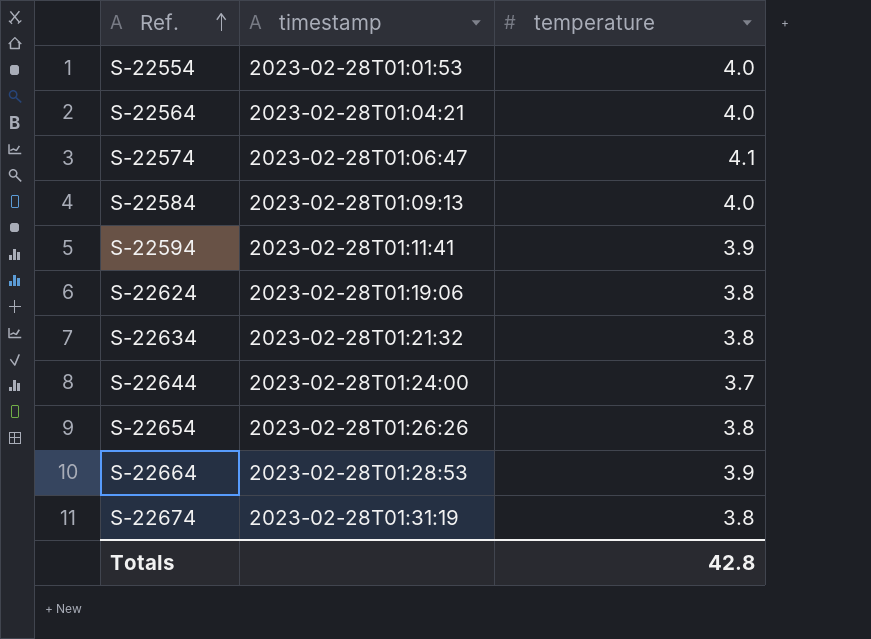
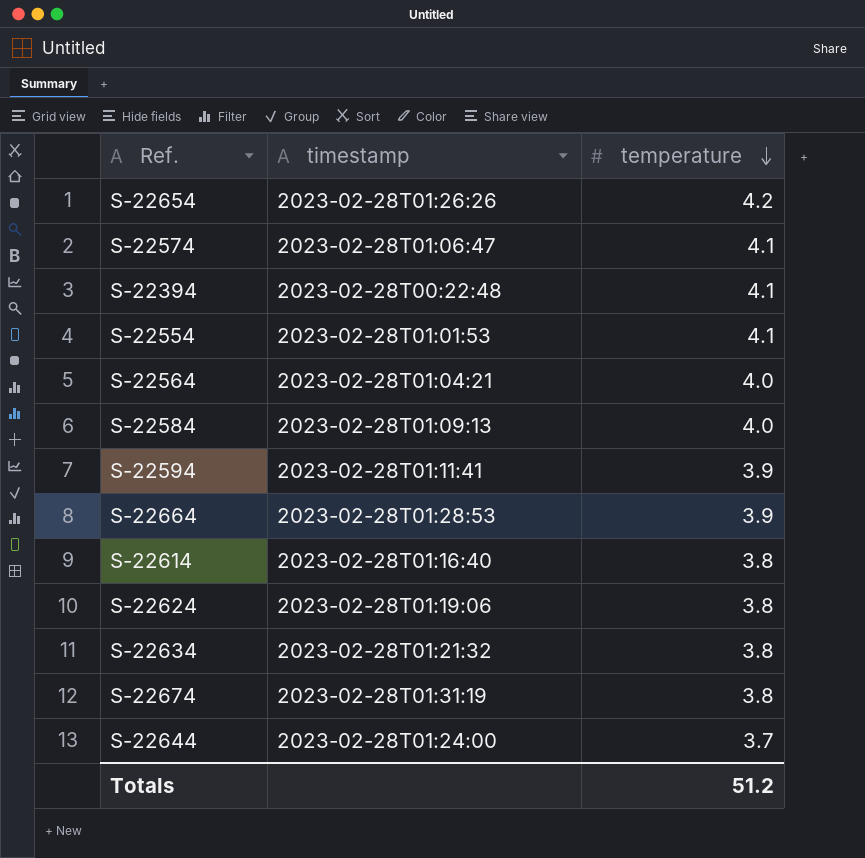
row order: Ref. ascending -> temperature descending
S-22654 | temperature: 3.8 -> 4.2
row S-22394: none -> 2023-02-28T00:22:48 | 4.1
S-22554 | temperature: 4.0 -> 4.1
row S-22614: none -> 2023-02-28T01:16:40 | 3.8
Totals | temperature: 42.8 -> 51.2

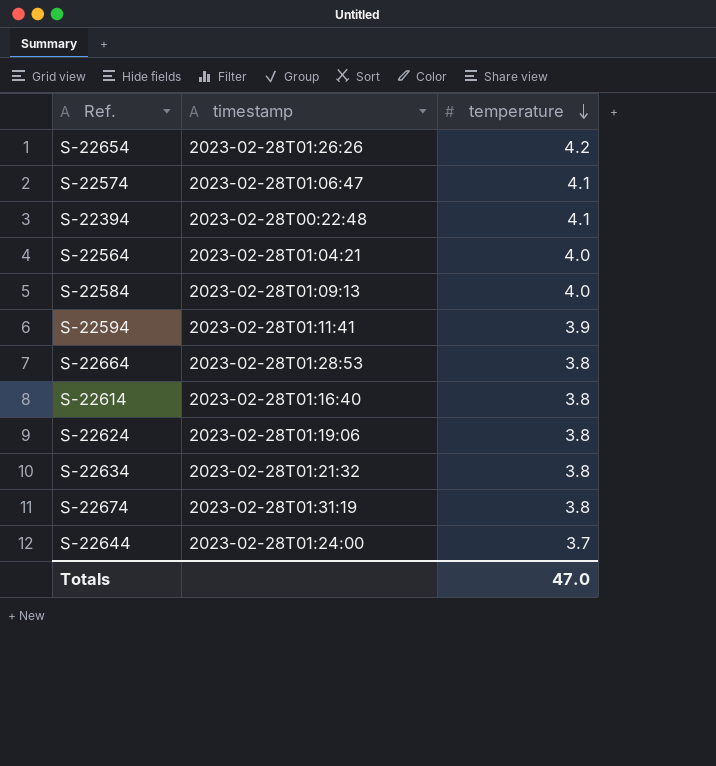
row S-22554: 2023-02-28T01:01:53 | 4.1 -> none
S-22664 | temperature: 3.9 -> 3.8
Totals | temperature: 51.2 -> 47.0

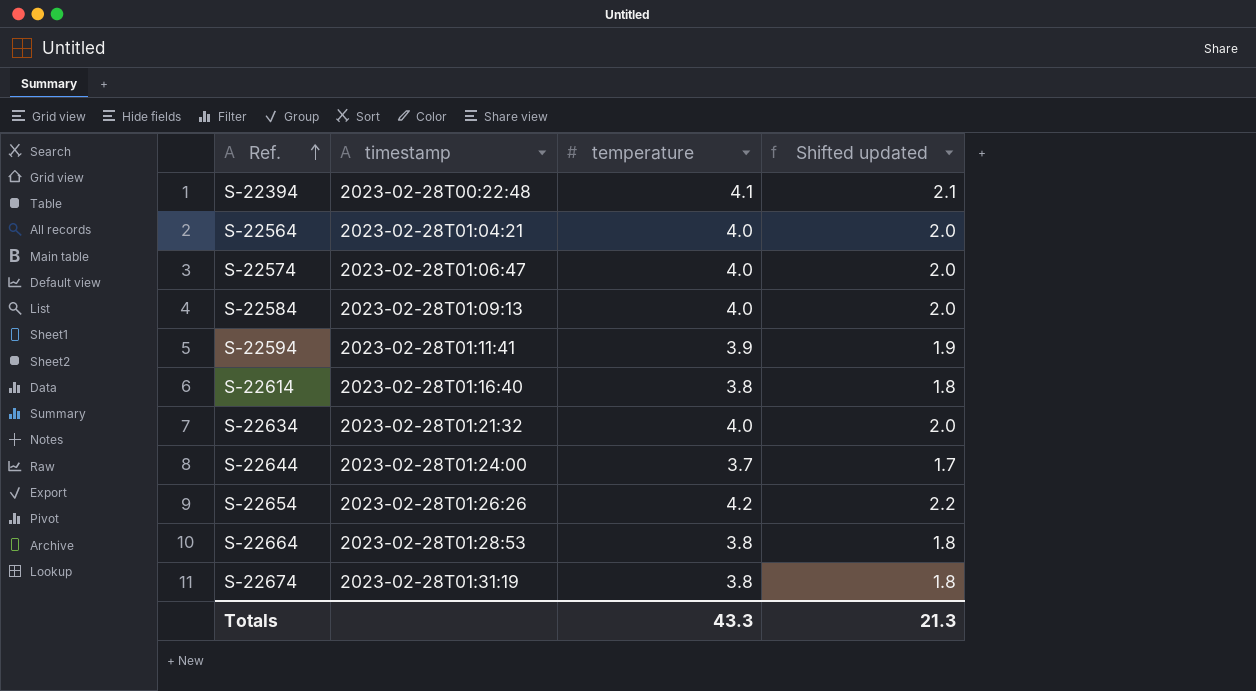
row order: temperature descending -> Ref. ascending
column Shifted updated | formula: none -> [temperature] - 2
row S-22624: 2023-02-28T01:19:06 | 3.8 -> none
S-22574 | temperature: 4.1 -> 4.0
S-22634 | temperature: 3.8 -> 4.0
Totals | temperature: 47.0 -> 43.3

